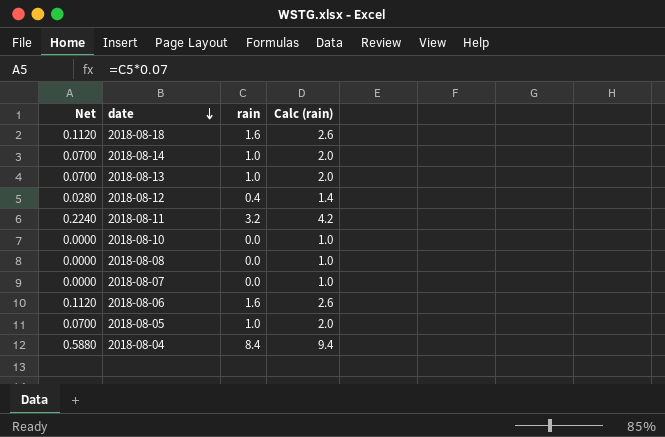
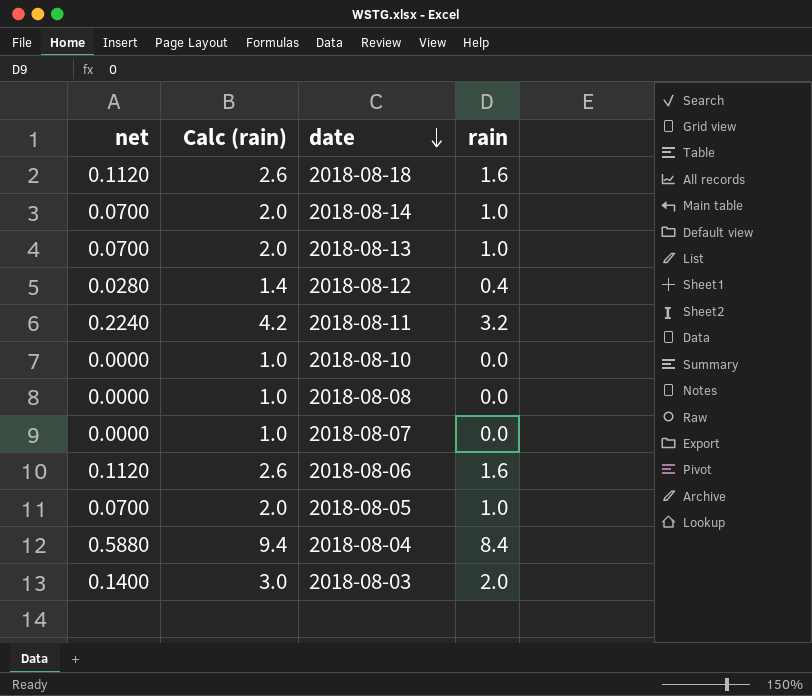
column name: Net -> net
column Calc (rain) | position: 4 -> 2
row 2018-08-03: none -> 0.1400 | 3.0 | 2.0

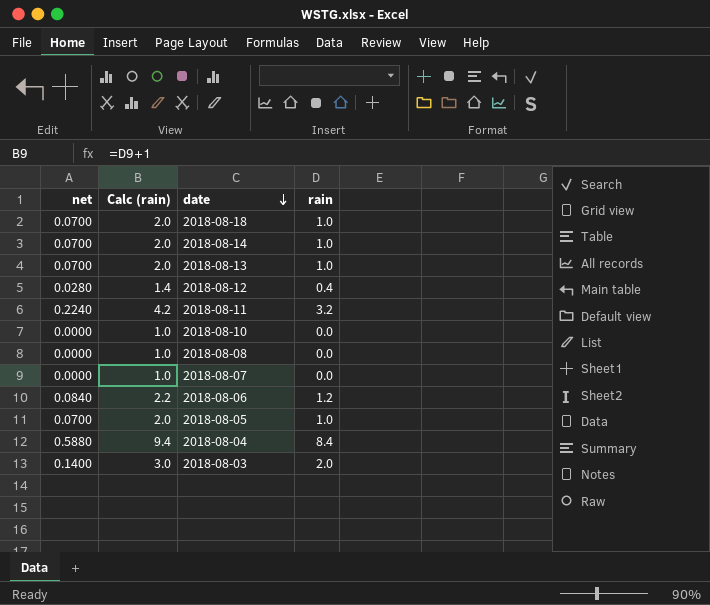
2018-08-18 | net: 0.1120 -> 0.0700
2018-08-18 | Calc (rain): 2.6 -> 2.0
2018-08-18 | rain: 1.6 -> 1.0
2018-08-06 | net: 0.1120 -> 0.0840
2018-08-06 | Calc (rain): 2.6 -> 2.2
2018-08-06 | rain: 1.6 -> 1.2

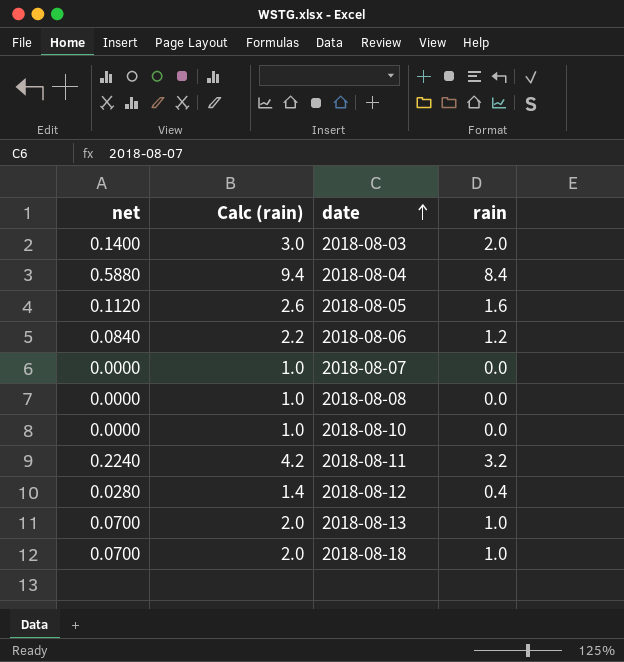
row order: date descending -> date ascending
row 2018-08-14: 0.0700 | 2.0 | 1.0 -> none
2018-08-05 | net: 0.0700 -> 0.1120
2018-08-05 | Calc (rain): 2.0 -> 2.6
2018-08-05 | rain: 1.0 -> 1.6

